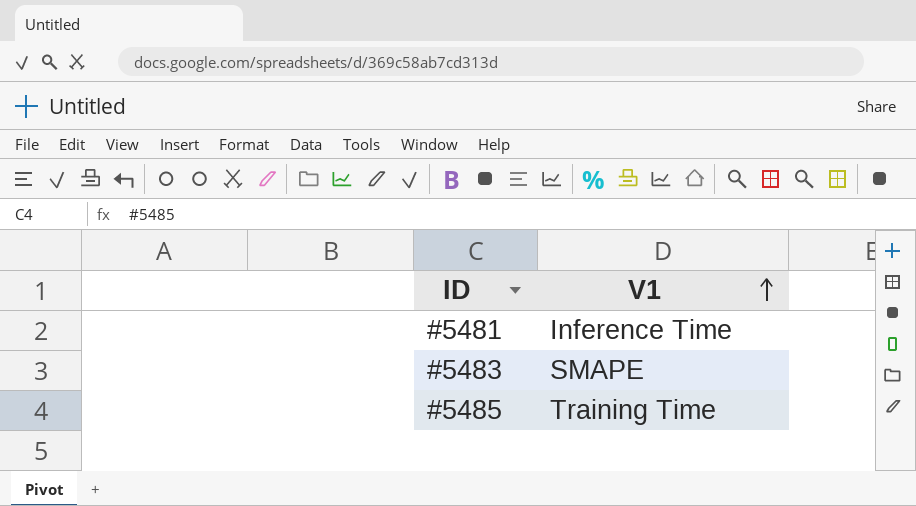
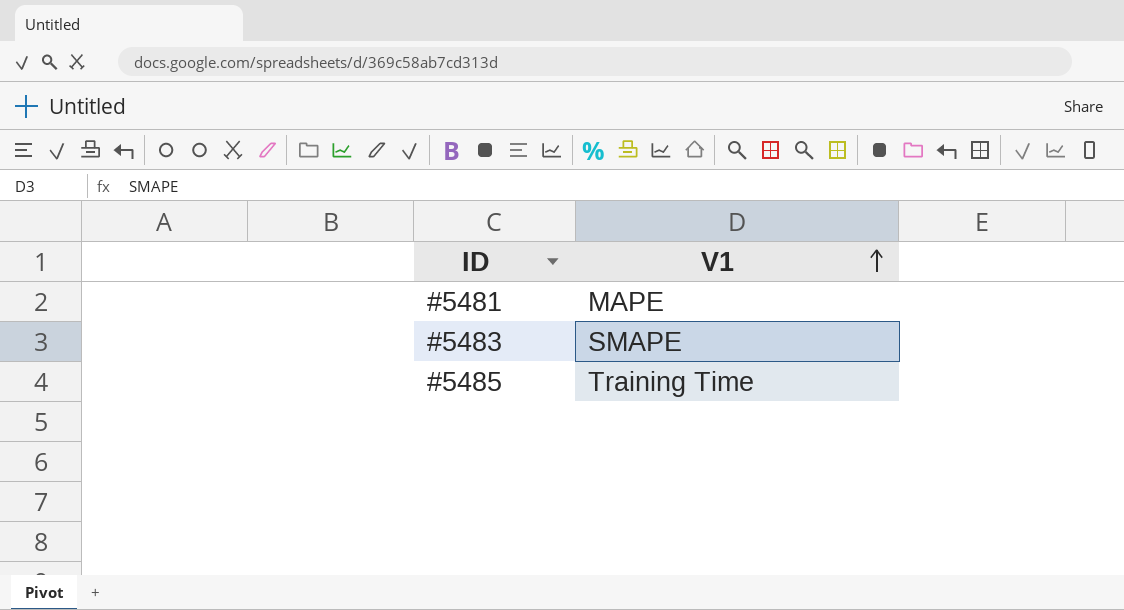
#5481 | V1: Inference Time -> MAPE

